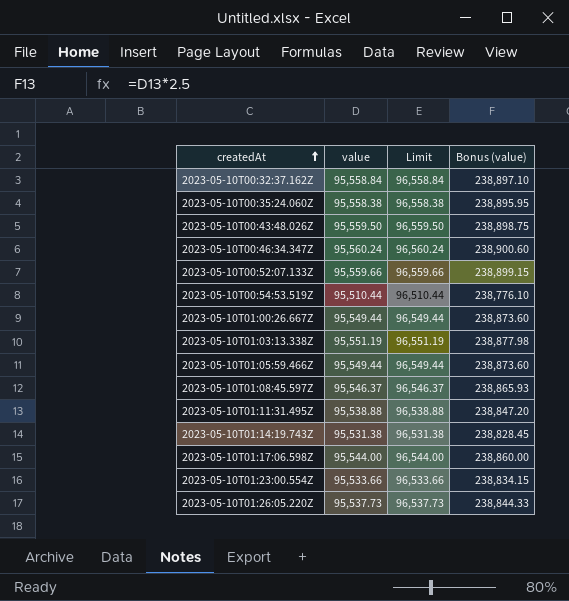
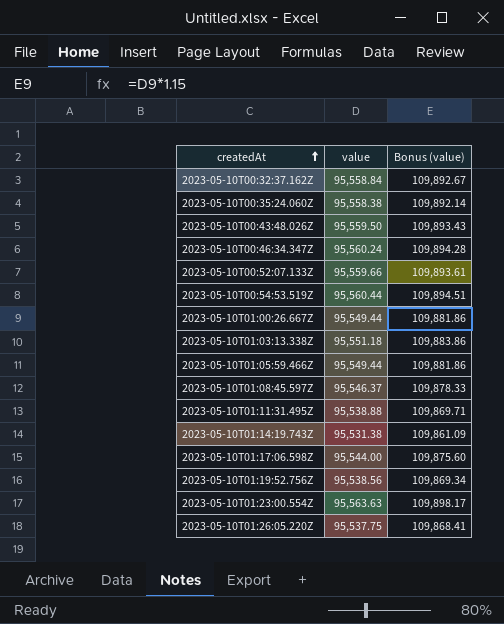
column Limit | formula: [value] + 1000 -> none
column Bonus (value) | formula: [value] * 2.5 -> [value] * 1.15
2023-05-10T00:54:53.519Z | value: 95,510.44 -> 95,560.44
2023-05-10T01:03:13.338Z | value: 95,551.19 -> 95,551.18
row 2023-05-10T01:19:52.756Z: none -> 95,538.56 | 109,869.34
2023-05-10T01:23:00.554Z | value: 95,533.66 -> 95,563.63
2023-05-10T01:26:05.220Z | value: 95,537.73 -> 95,537.75

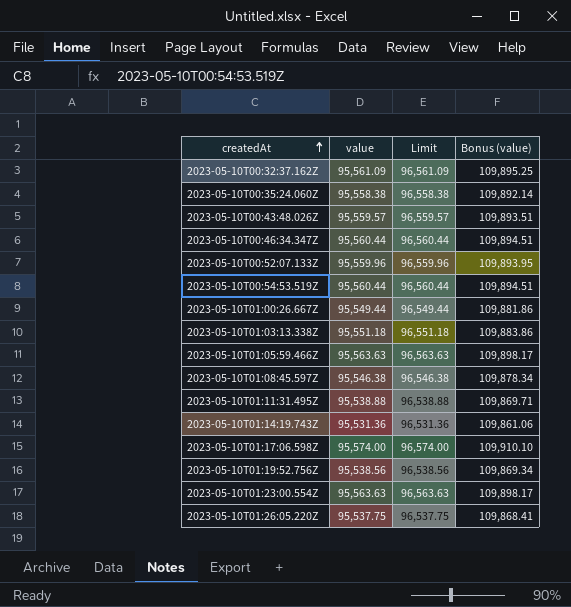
column Limit | formula: none -> [value] + 1000
2023-05-10T00:32:37.162Z | value: 95,558.84 -> 95,561.09
2023-05-10T00:32:37.162Z | Bonus (value): 109,892.67 -> 109,895.25
2023-05-10T00:43:48.026Z | value: 95,559.50 -> 95,559.57
2023-05-10T00:43:48.026Z | Bonus (value): 109,893.43 -> 109,893.51
2023-05-10T00:46:34.347Z | value: 95,560.24 -> 95,560.44
2023-05-10T00:46:34.347Z | Bonus (value): 109,894.28 -> 109,894.51
2023-05-10T00:52:07.133Z | value: 95,559.66 -> 95,559.96
2023-05-10T00:52:07.133Z | Bonus (value): 109,893.61 -> 109,893.95
2023-05-10T01:05:59.466Z | value: 95,549.44 -> 95,563.63
2023-05-10T01:05:59.466Z | Bonus (value): 109,881.86 -> 109,898.17
2023-05-10T01:08:45.597Z | value: 95,546.37 -> 95,546.38
2023-05-10T01:08:45.597Z | Bonus (value): 109,878.33 -> 109,878.34
2023-05-10T01:14:19.743Z | value: 95,531.38 -> 95,531.36
2023-05-10T01:14:19.743Z | Bonus (value): 109,861.09 -> 109,861.06
2023-05-10T01:17:06.598Z | value: 95,544.00 -> 95,574.00
2023-05-10T01:17:06.598Z | Bonus (value): 109,875.60 -> 109,910.10

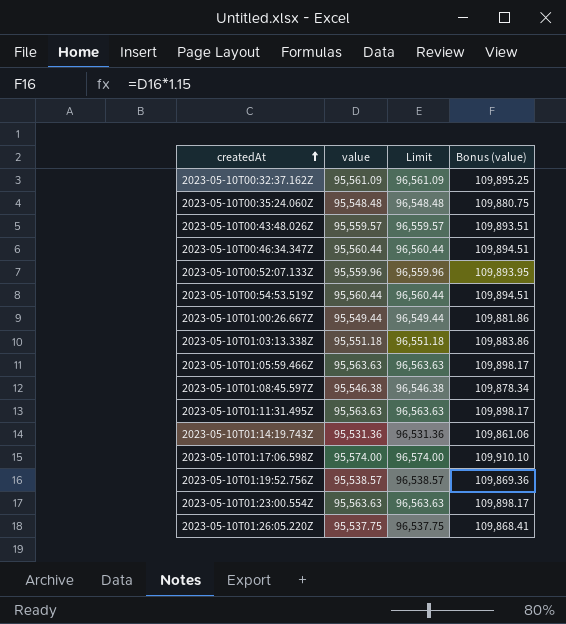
2023-05-10T00:35:24.060Z | value: 95,558.38 -> 95,548.48
2023-05-10T00:35:24.060Z | Limit: 96,558.38 -> 96,548.48
2023-05-10T00:35:24.060Z | Bonus (value): 109,892.14 -> 109,880.75
2023-05-10T01:11:31.495Z | value: 95,538.88 -> 95,563.63
2023-05-10T01:11:31.495Z | Limit: 96,538.88 -> 96,563.63
2023-05-10T01:11:31.495Z | Bonus (value): 109,869.71 -> 109,898.17
2023-05-10T01:19:52.756Z | value: 95,538.56 -> 95,538.57
2023-05-10T01:19:52.756Z | Limit: 96,538.56 -> 96,538.57
2023-05-10T01:19:52.756Z | Bonus (value): 109,869.34 -> 109,869.36

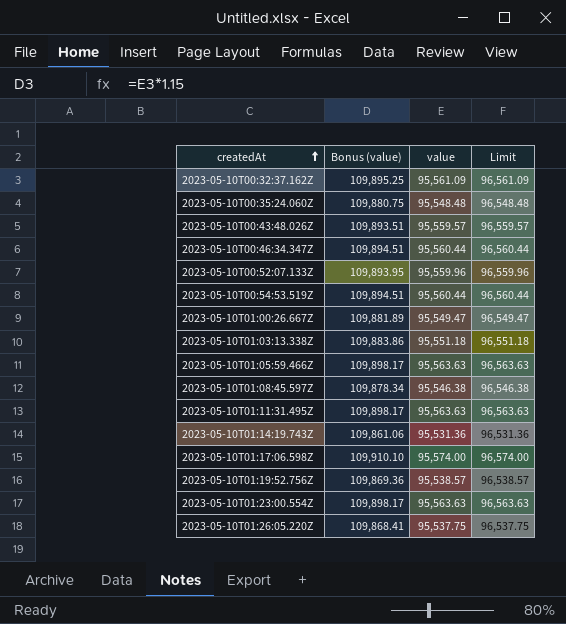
column Bonus (value) | position: 4 -> 2
2023-05-10T01:00:26.667Z | Bonus (value): 109,881.86 -> 109,881.89
2023-05-10T01:00:26.667Z | value: 95,549.44 -> 95,549.47
2023-05-10T01:00:26.667Z | Limit: 96,549.44 -> 96,549.47

